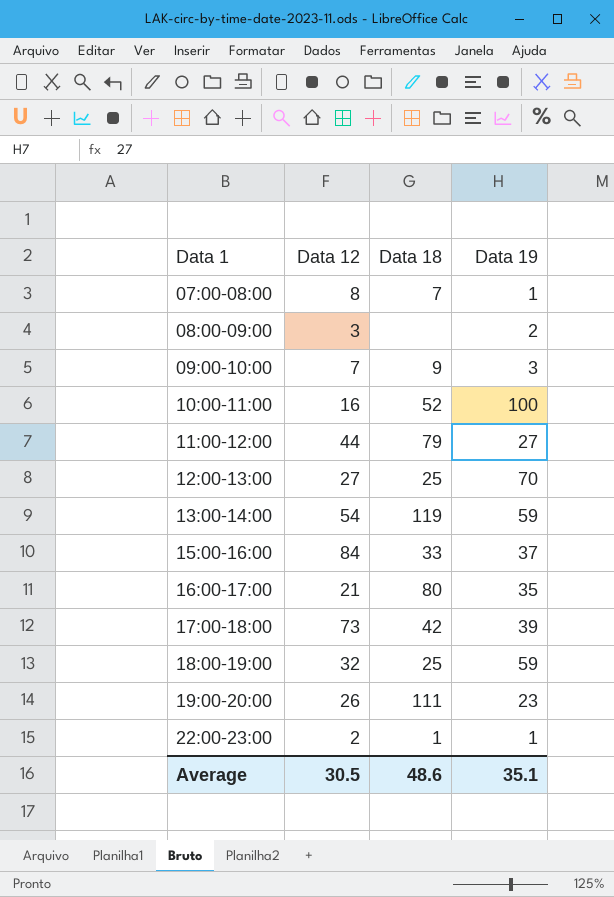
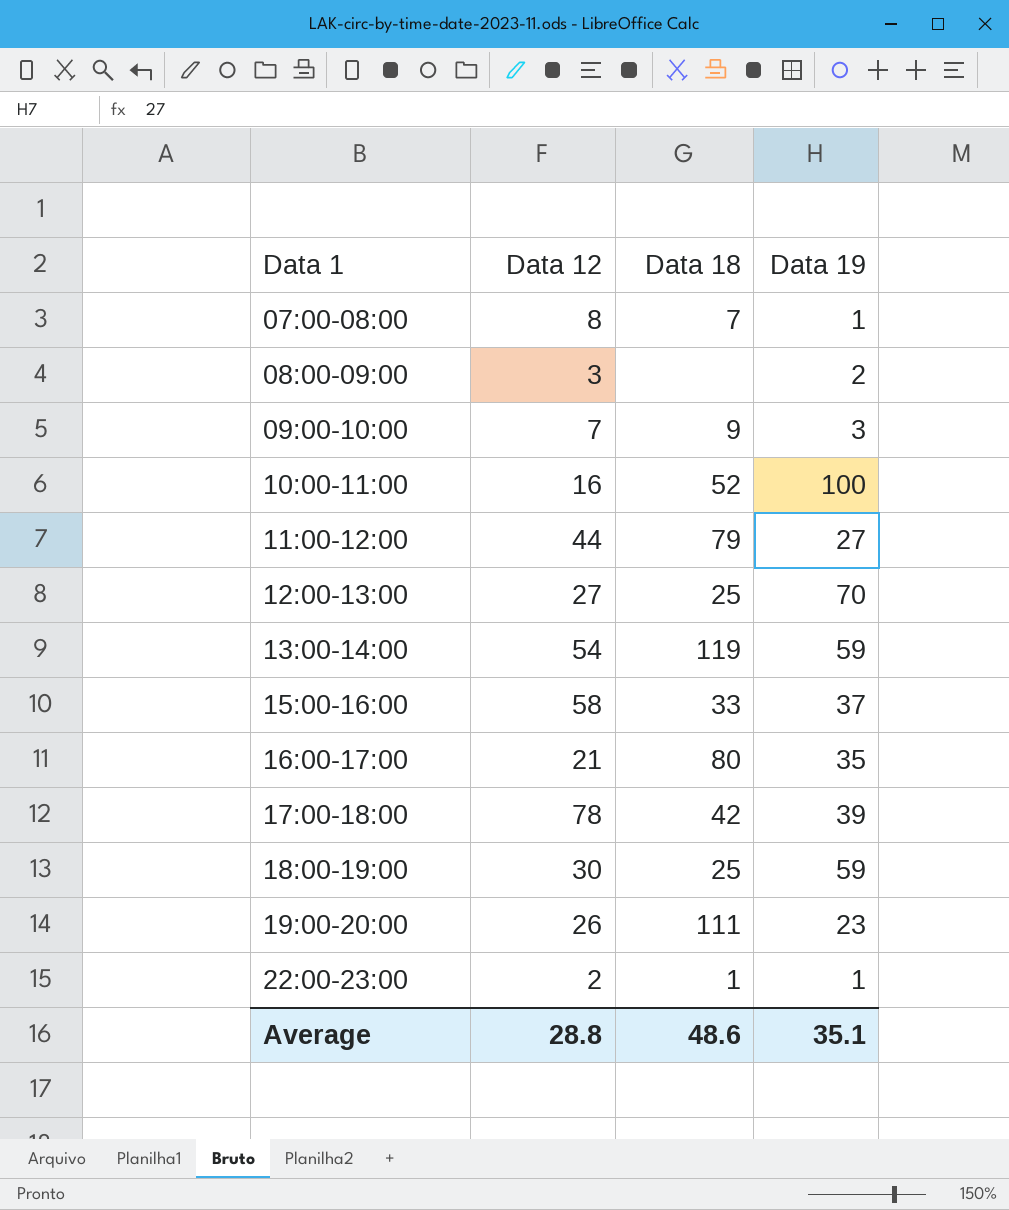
15:00-16:00 | Data 12: 84 -> 58
17:00-18:00 | Data 12: 73 -> 78
18:00-19:00 | Data 12: 32 -> 30
Average | Data 12: 30.5 -> 28.8

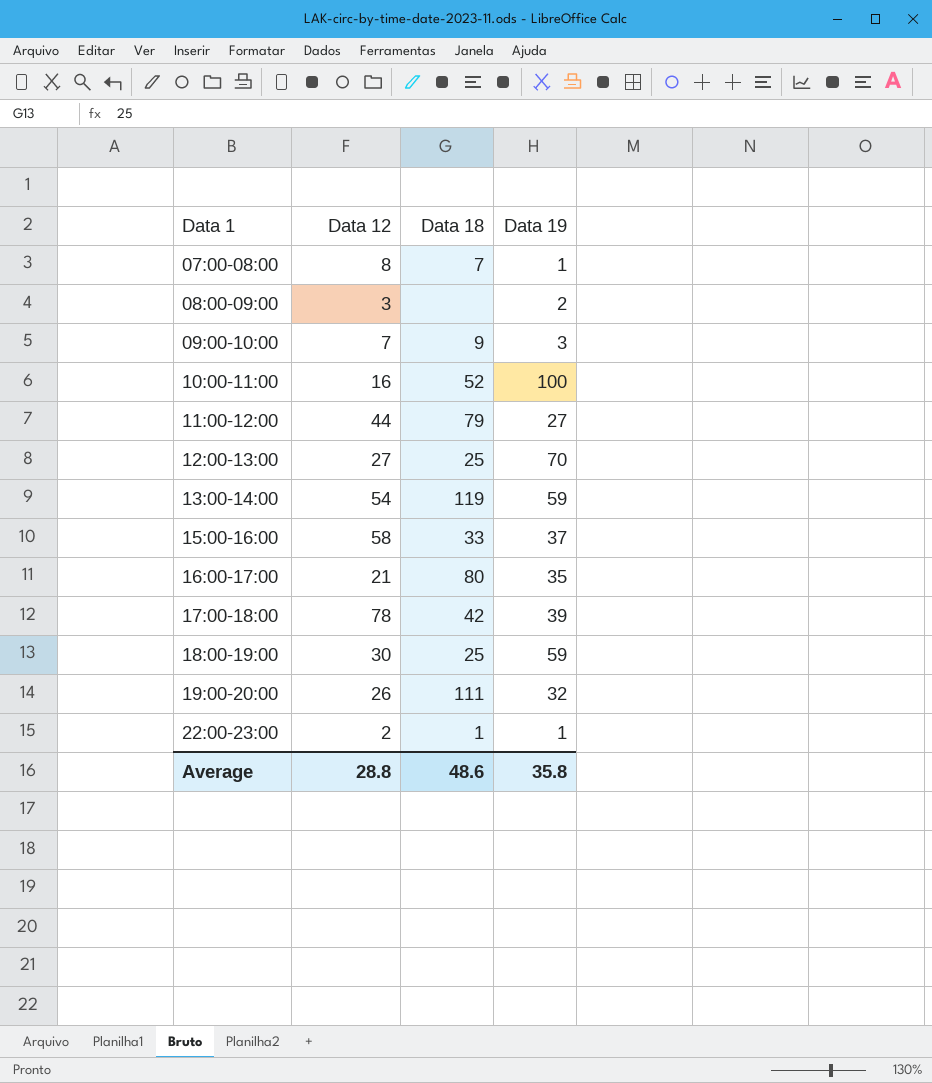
19:00-20:00 | Data 19: 23 -> 32
Average | Data 19: 35.1 -> 35.8

